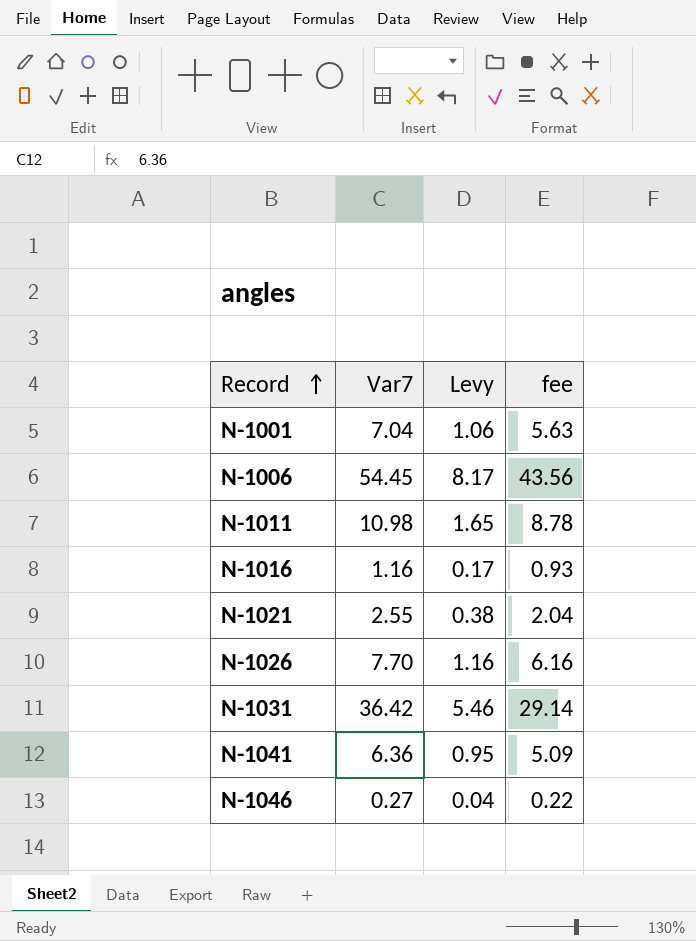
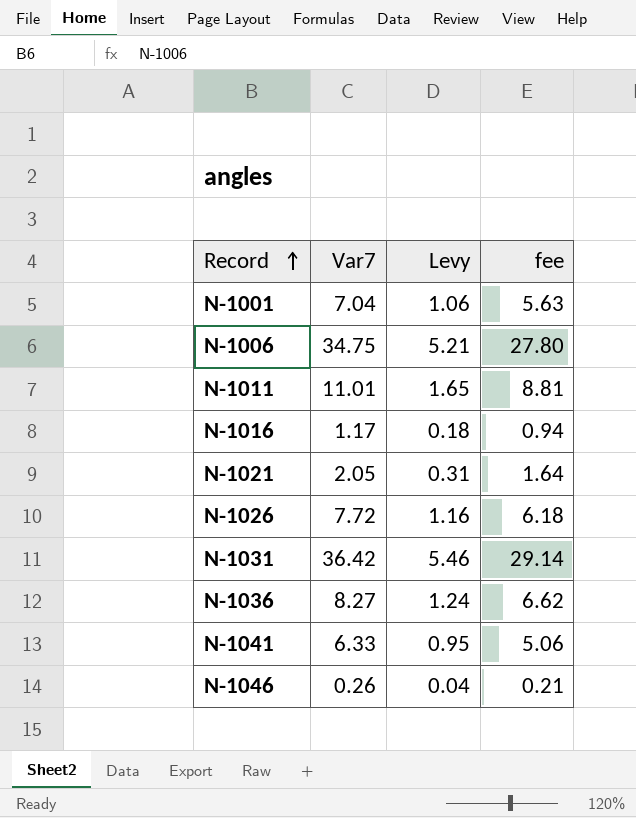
N-1006 | Var7: 54.45 -> 34.75
N-1006 | Levy: 8.17 -> 5.21
N-1006 | fee: 43.56 -> 27.80
N-1011 | Var7: 10.98 -> 11.01
N-1011 | fee: 8.78 -> 8.81
N-1016 | Var7: 1.16 -> 1.17
N-1016 | Levy: 0.17 -> 0.18
N-1016 | fee: 0.93 -> 0.94
N-1021 | Var7: 2.55 -> 2.05
N-1021 | Levy: 0.38 -> 0.31
N-1021 | fee: 2.04 -> 1.64
N-1026 | Var7: 7.70 -> 7.72
N-1026 | fee: 6.16 -> 6.18
row N-1036: none -> 8.27 | 1.24 | 6.62
N-1041 | Var7: 6.36 -> 6.33
N-1041 | fee: 5.09 -> 5.06
N-1046 | Var7: 0.27 -> 0.26
N-1046 | fee: 0.22 -> 0.21

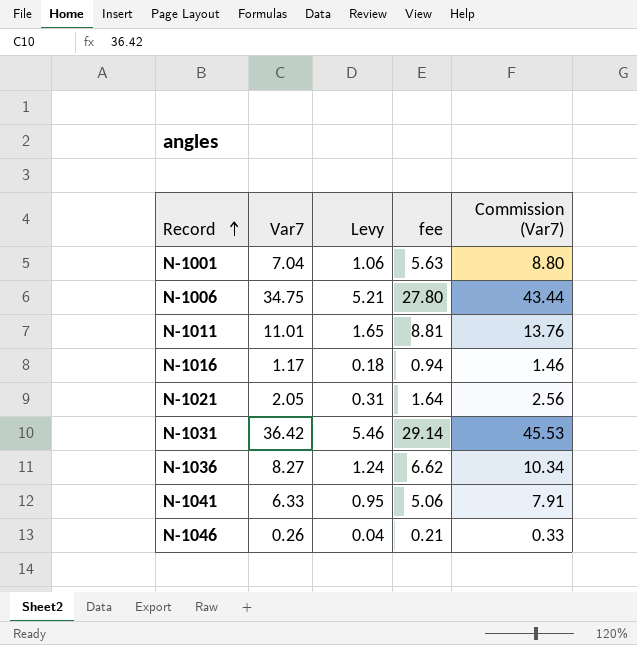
column Commission (Var7) | formula: none -> [Var7] * 1.25
row N-1026: 7.72 | 1.16 | 6.18 -> none

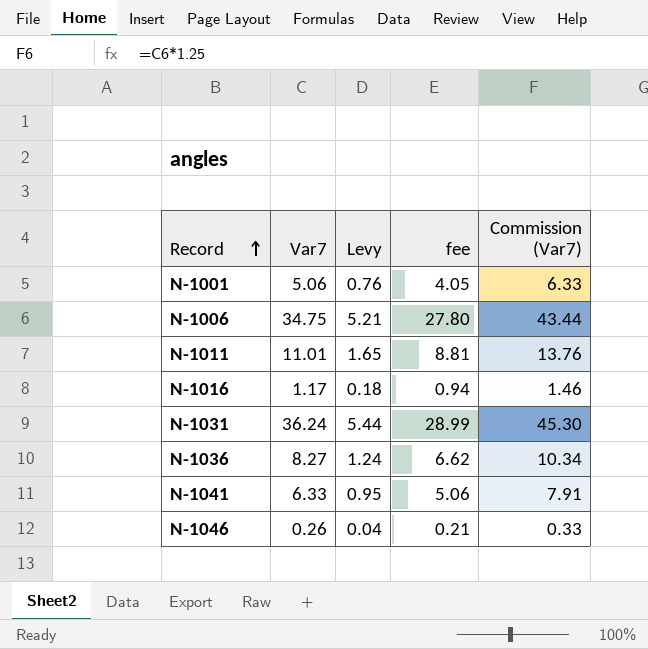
row N-1021: 2.05 | 0.31 | 1.64 | 2.56 -> none
N-1001 | Var7: 7.04 -> 5.06
N-1001 | Levy: 1.06 -> 0.76
N-1001 | fee: 5.63 -> 4.05
N-1001 | Commission (Var7): 8.80 -> 6.33
N-1031 | Var7: 36.42 -> 36.24
N-1031 | Levy: 5.46 -> 5.44
N-1031 | fee: 29.14 -> 28.99
N-1031 | Commission (Var7): 45.53 -> 45.30

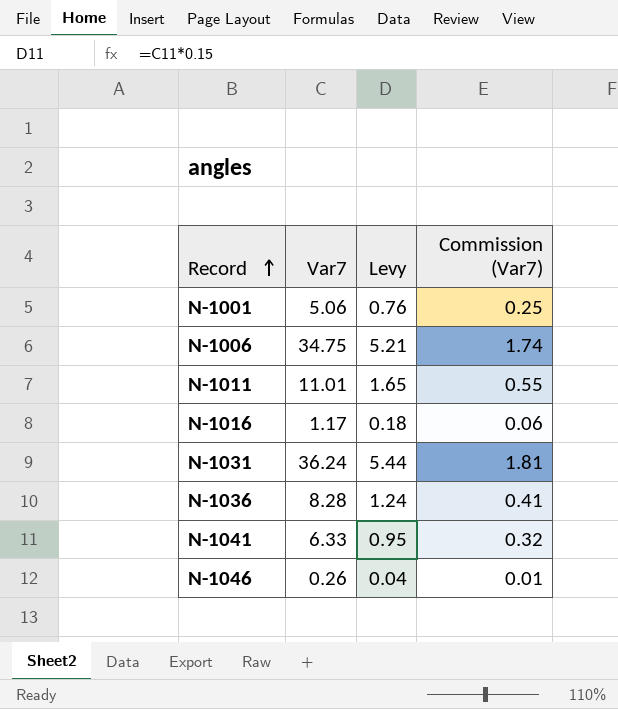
column fee | formula: [Var7] * 0.8 -> none
column Commission (Var7) | formula: [Var7] * 1.25 -> [Var7] * 0.05
N-1036 | Var7: 8.27 -> 8.28

